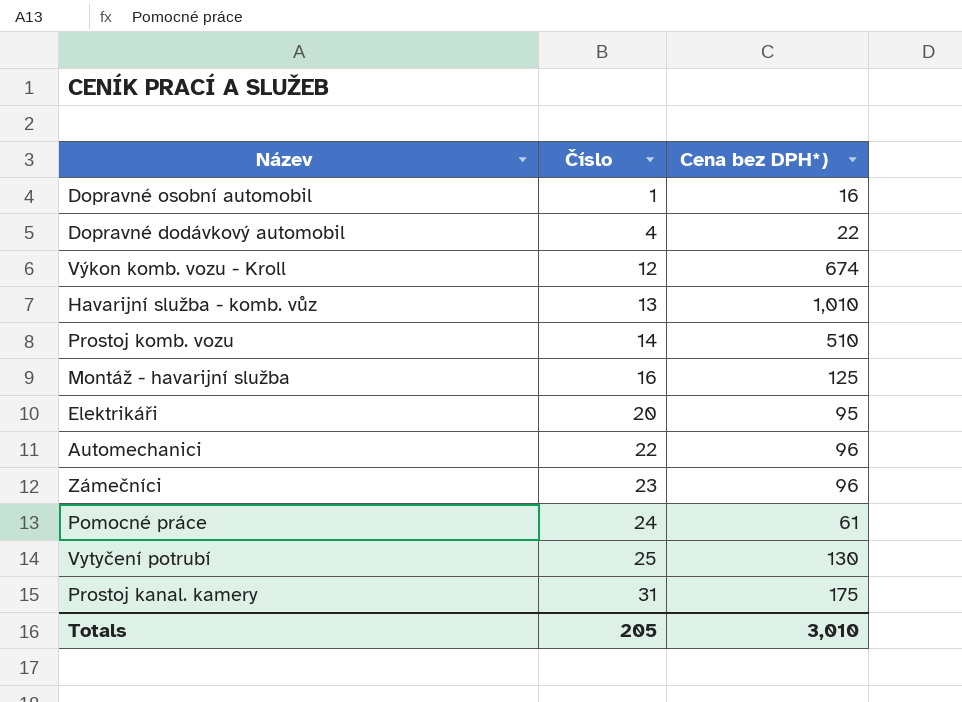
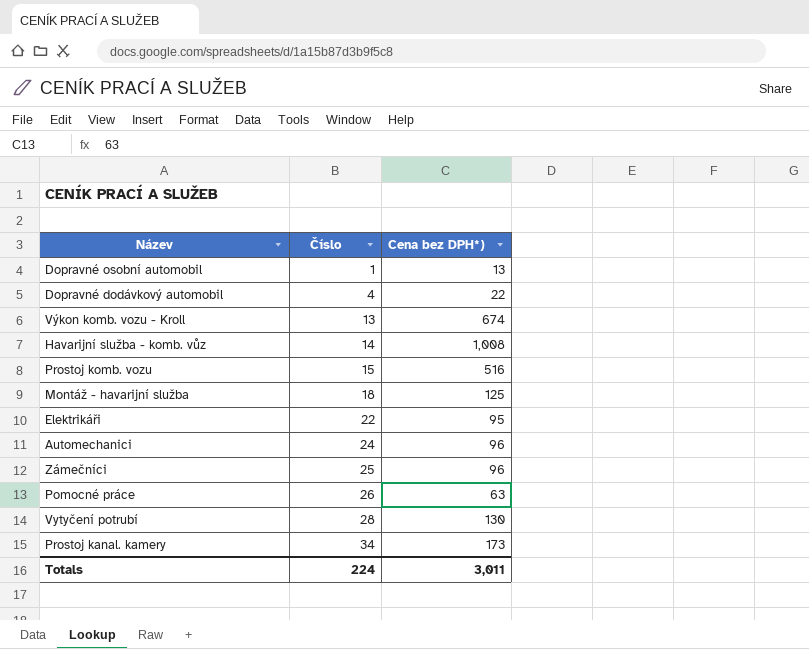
Dopravné osobní automobil | Cena bez DPH*): 16 -> 13
Výkon komb. vozu - Kroll | Číslo: 12 -> 13
Havarijní služba - komb. vůz | Číslo: 13 -> 14
Havarijní služba - komb. vůz | Cena bez DPH*): 1,010 -> 1,008
Prostoj komb. vozu | Číslo: 14 -> 15
Prostoj komb. vozu | Cena bez DPH*): 510 -> 516
Montáž - havarijní služba | Číslo: 16 -> 18
Elektrikáři | Číslo: 20 -> 22
Automechanici | Číslo: 22 -> 24
Zámečníci | Číslo: 23 -> 25
Pomocné práce | Číslo: 24 -> 26
Pomocné práce | Cena bez DPH*): 61 -> 63
Vytyčení potrubí | Číslo: 25 -> 28
Prostoj kanal. kamery | Číslo: 31 -> 34
Prostoj kanal. kamery | Cena bez DPH*): 175 -> 173
Totals | Číslo: 205 -> 224
Totals | Cena bez DPH*): 3,010 -> 3,011

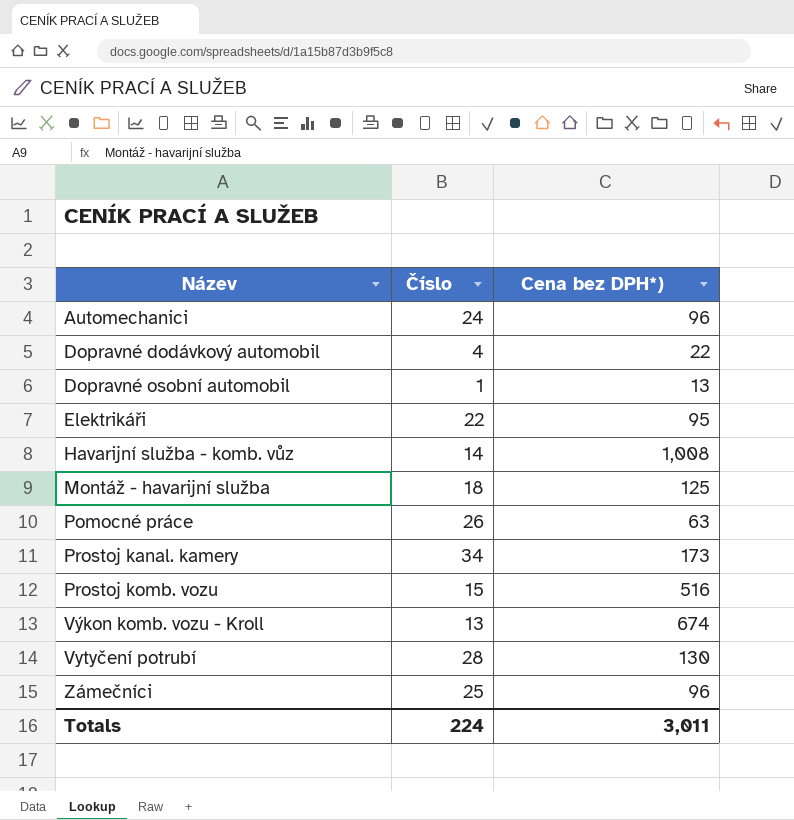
row order: Číslo ascending -> Název ascending

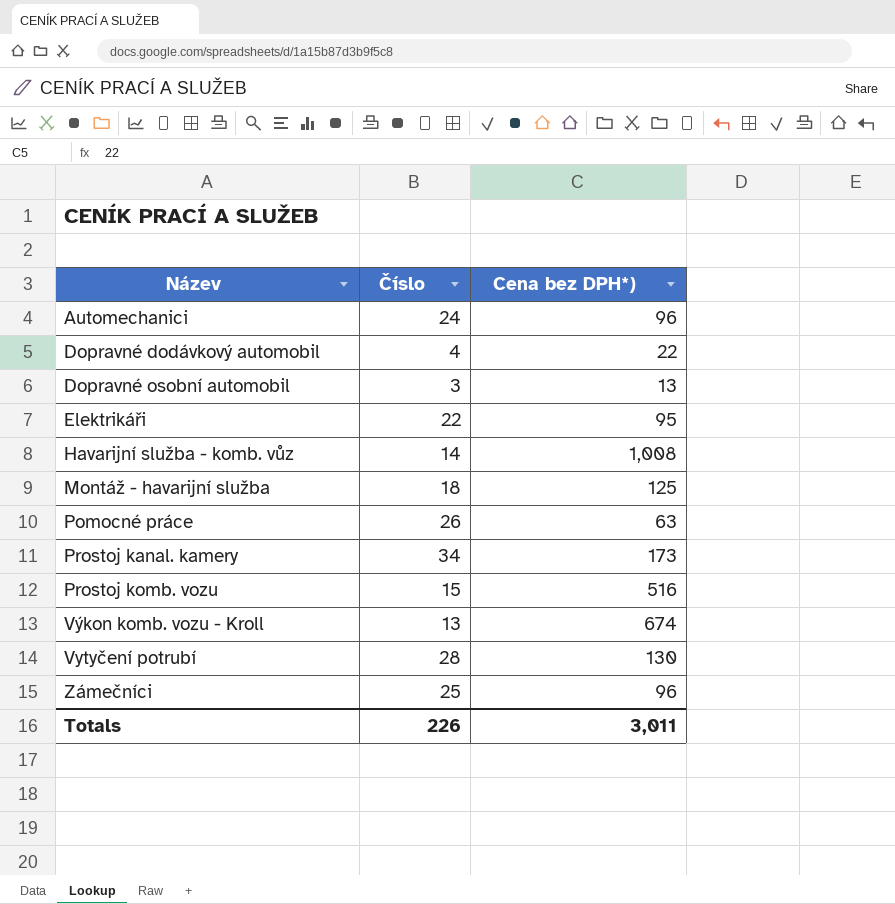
Dopravné osobní automobil | Číslo: 1 -> 3
Totals | Číslo: 224 -> 226

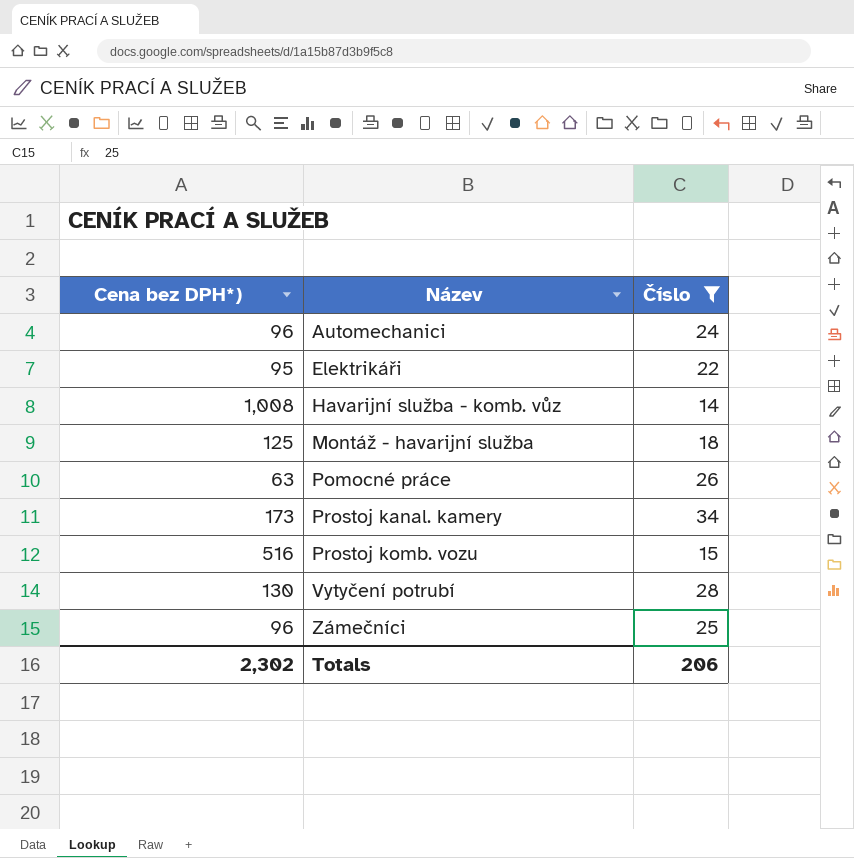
filter: none -> Číslo >= 14
column Cena bez DPH*) | position: 3 -> 1
Totals | Cena bez DPH*): 3,011 -> 2,302
Totals | Číslo: 226 -> 206

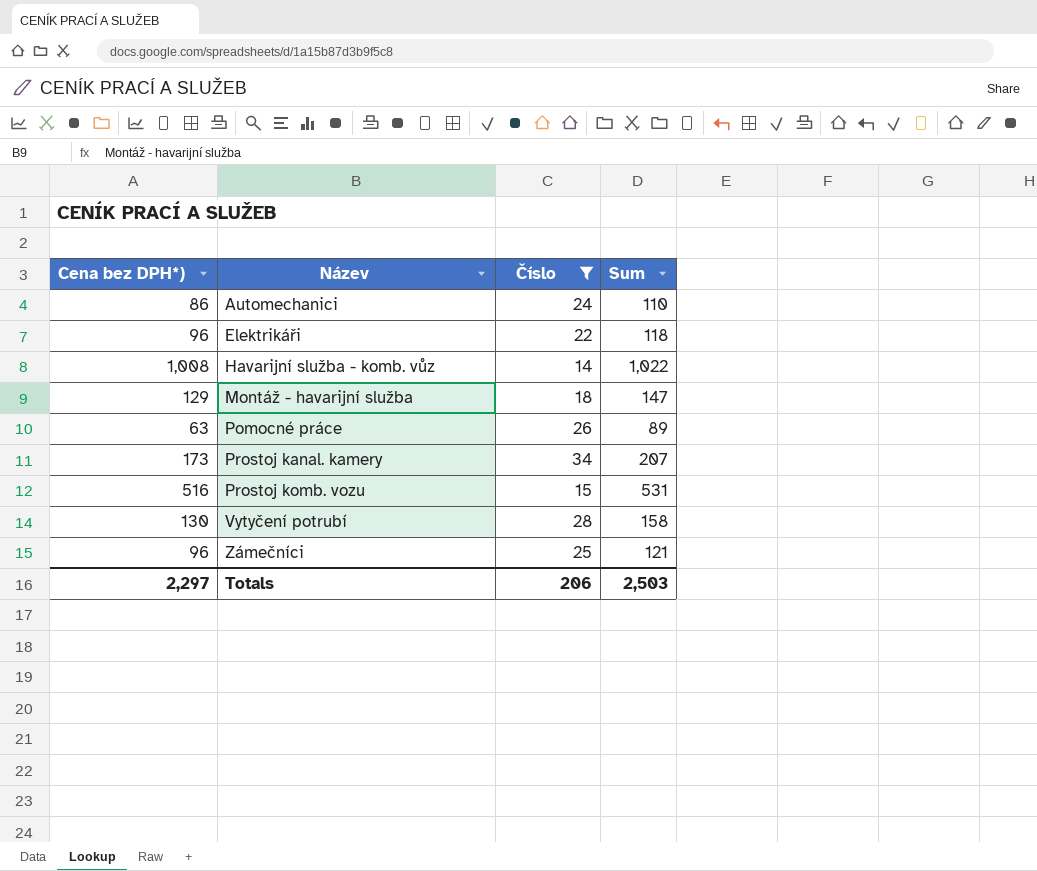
column Sum | formula: none -> [Cena bez DPH*)] + [Číslo]
Automechanici | Cena bez DPH*): 96 -> 86
Elektrikáři | Cena bez DPH*): 95 -> 96
Montáž - havarijní služba | Cena bez DPH*): 125 -> 129
Totals | Cena bez DPH*): 2,302 -> 2,297

